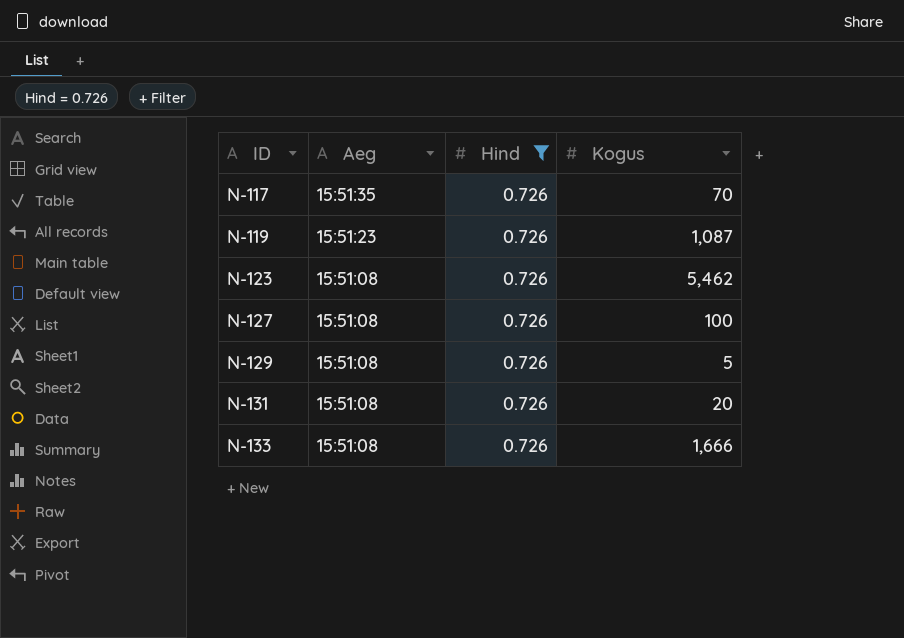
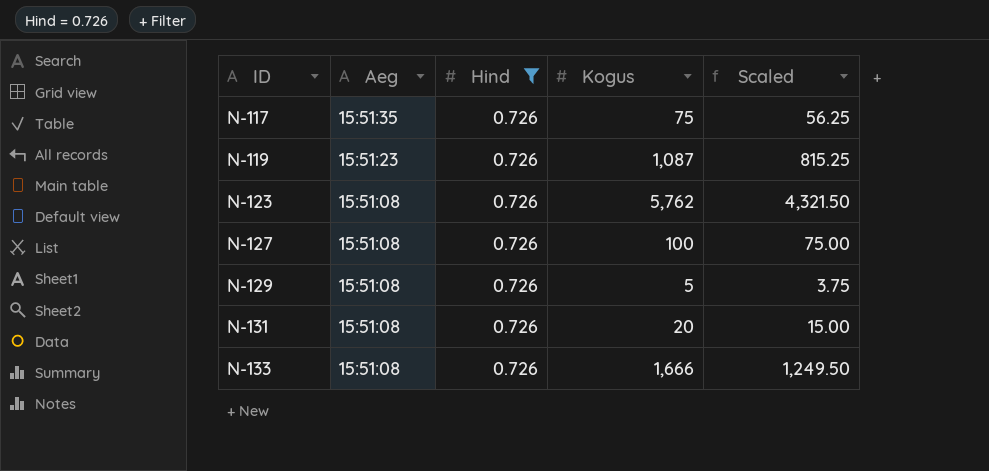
column Scaled | formula: none -> [Kogus] * 0.75
N-117 | Kogus: 70 -> 75
N-123 | Kogus: 5,462 -> 5,762

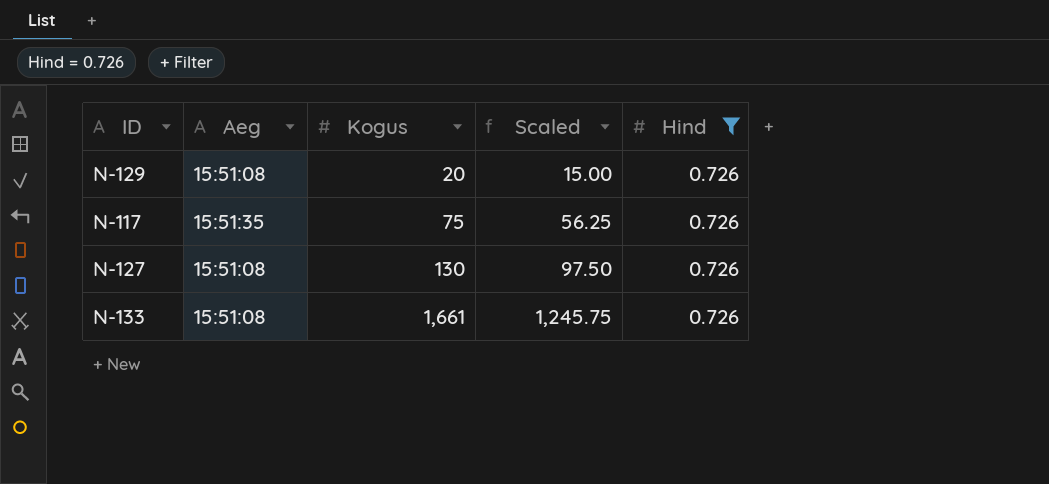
row order: ID ascending -> Kogus ascending
column Hind | position: 3 -> 5
row N-119: 15:51:23 | 0.726 | 1,087 | 815.25 -> none
row N-123: 15:51:08 | 0.726 | 5,762 | 4,321.50 -> none
row N-131: 15:51:08 | 0.726 | 20 | 15.00 -> none
N-129 | Kogus: 5 -> 20
N-129 | Scaled: 3.75 -> 15.00
N-127 | Kogus: 100 -> 130
N-127 | Scaled: 75.00 -> 97.50
N-133 | Kogus: 1,666 -> 1,661
N-133 | Scaled: 1,249.50 -> 1,245.75

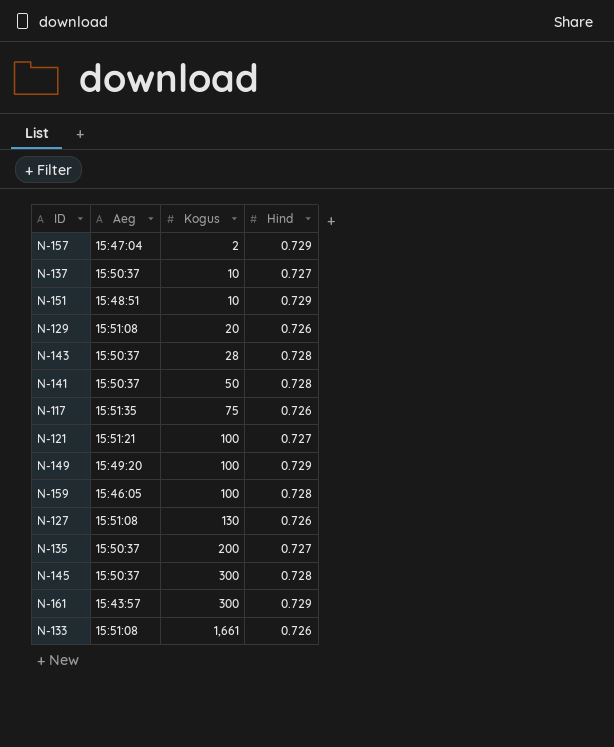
filter: Hind = 0.726 -> none
column Scaled | formula: [Kogus] * 0.75 -> none

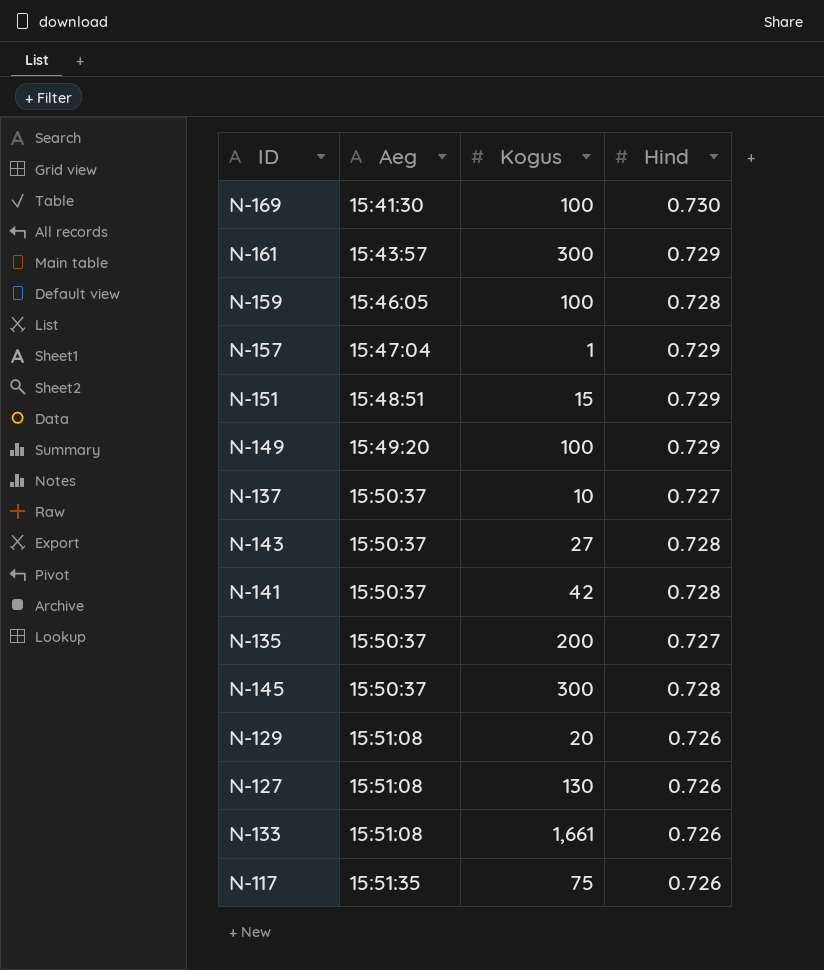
row order: Kogus ascending -> Aeg ascending
row N-121: 15:51:21 | 100 | 0.727 -> none
row N-169: none -> 15:41:30 | 100 | 0.730
N-157 | Kogus: 2 -> 1
N-151 | Kogus: 10 -> 15
N-143 | Kogus: 28 -> 27
N-141 | Kogus: 50 -> 42

